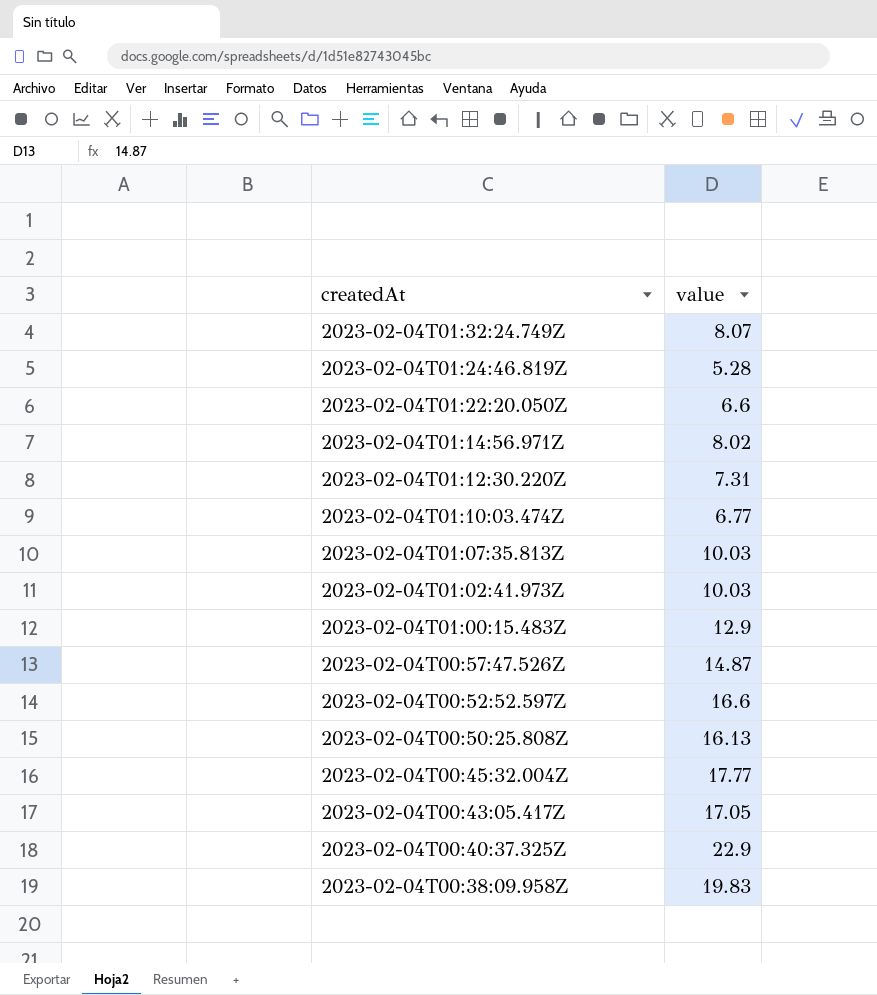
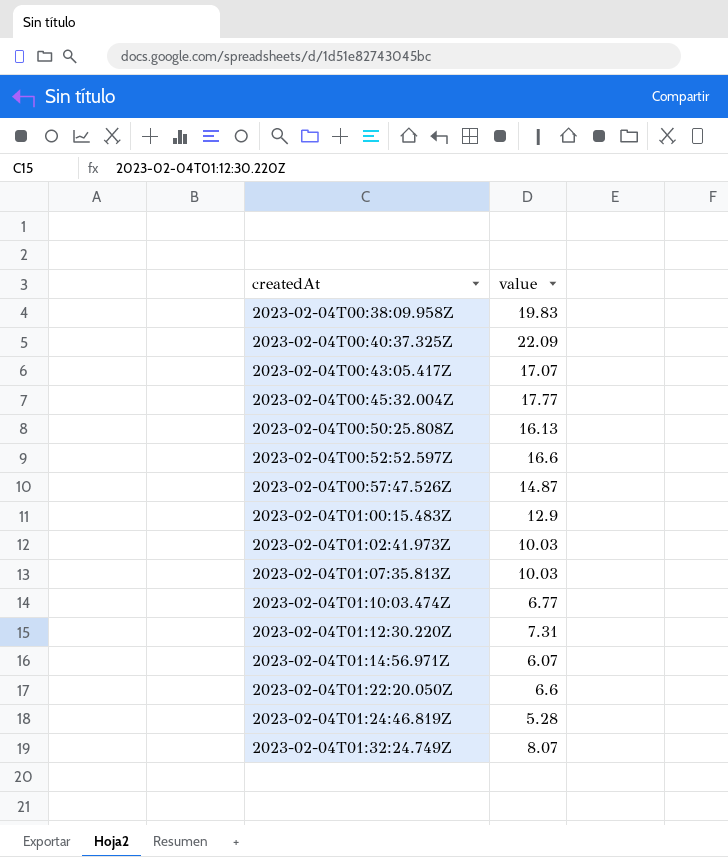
row order: createdAt descending -> createdAt ascending
2023-02-04T00:40:37.325Z | value: 22.9 -> 22.09
2023-02-04T00:43:05.417Z | value: 17.05 -> 17.07
2023-02-04T01:14:56.971Z | value: 8.02 -> 6.07

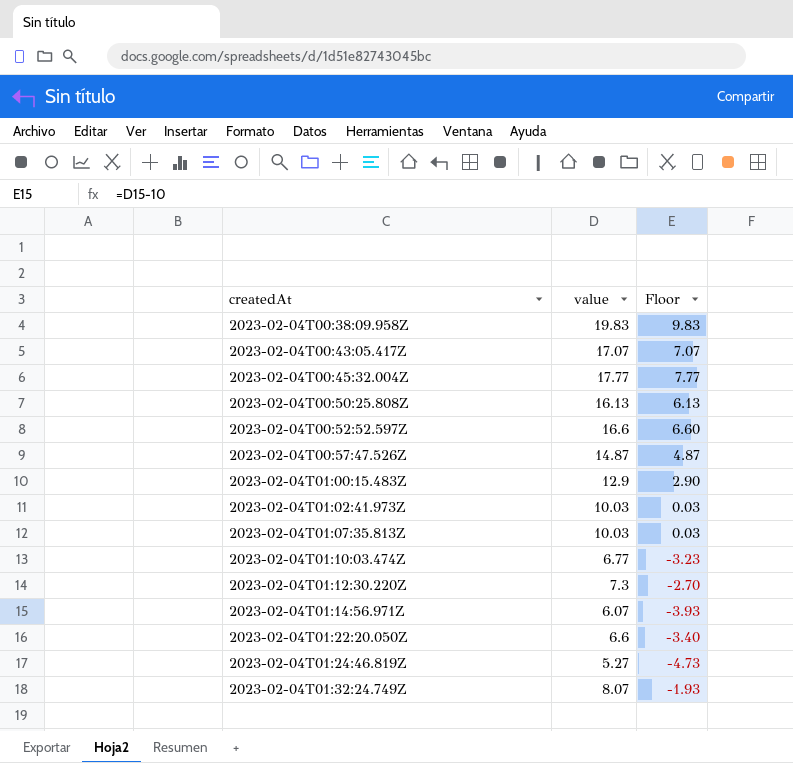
column Floor | formula: none -> [value] - 10
row 2023-02-04T00:40:37.325Z: 22.09 -> none
2023-02-04T01:12:30.220Z | value: 7.31 -> 7.3
2023-02-04T01:24:46.819Z | value: 5.28 -> 5.27

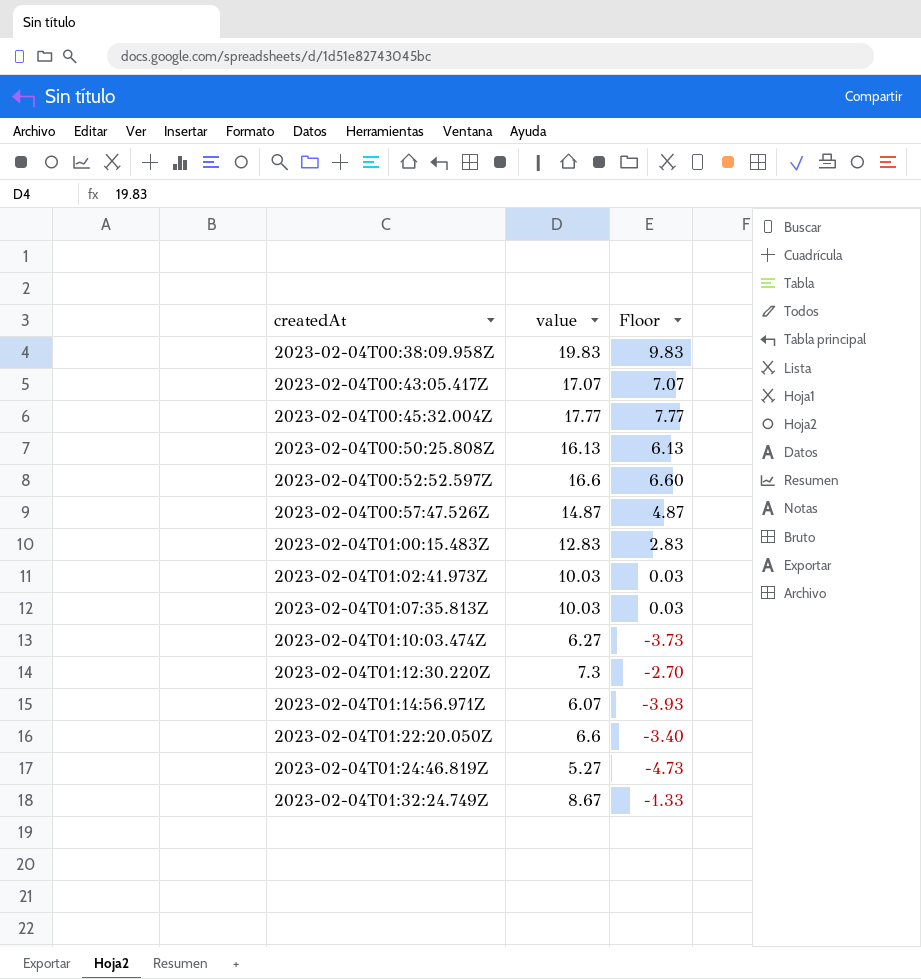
2023-02-04T01:00:15.483Z | value: 12.9 -> 12.83
2023-02-04T01:00:15.483Z | Floor: 2.90 -> 2.83
2023-02-04T01:10:03.474Z | value: 6.77 -> 6.27
2023-02-04T01:10:03.474Z | Floor: -3.23 -> -3.73
2023-02-04T01:32:24.749Z | value: 8.07 -> 8.67
2023-02-04T01:32:24.749Z | Floor: -1.93 -> -1.33

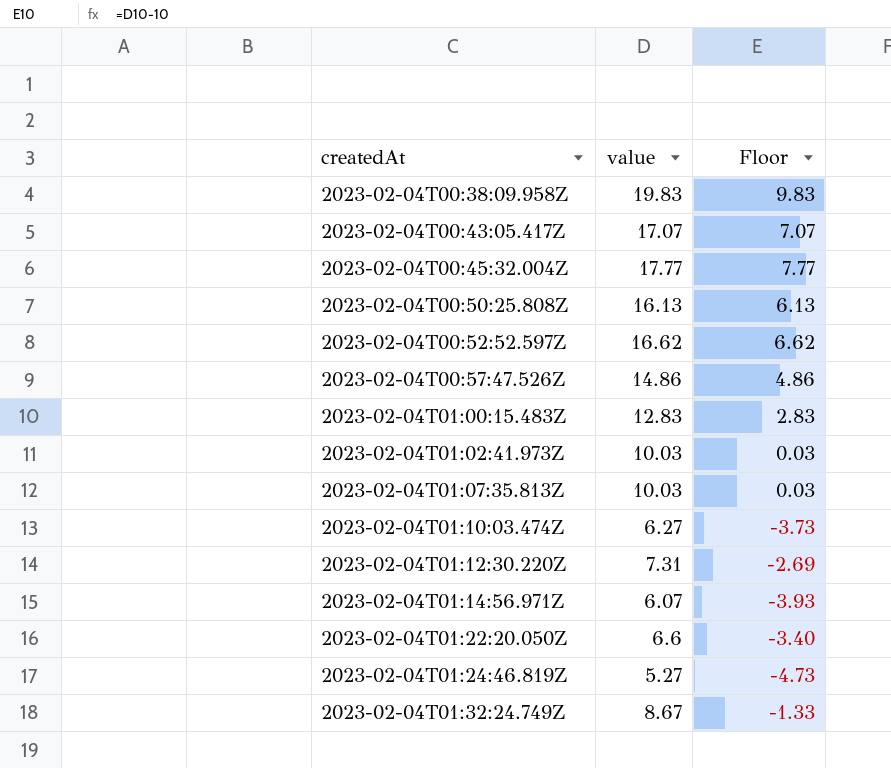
2023-02-04T00:52:52.597Z | value: 16.6 -> 16.62
2023-02-04T00:52:52.597Z | Floor: 6.60 -> 6.62
2023-02-04T00:57:47.526Z | value: 14.87 -> 14.86
2023-02-04T00:57:47.526Z | Floor: 4.87 -> 4.86
2023-02-04T01:12:30.220Z | value: 7.3 -> 7.31
2023-02-04T01:12:30.220Z | Floor: -2.70 -> -2.69

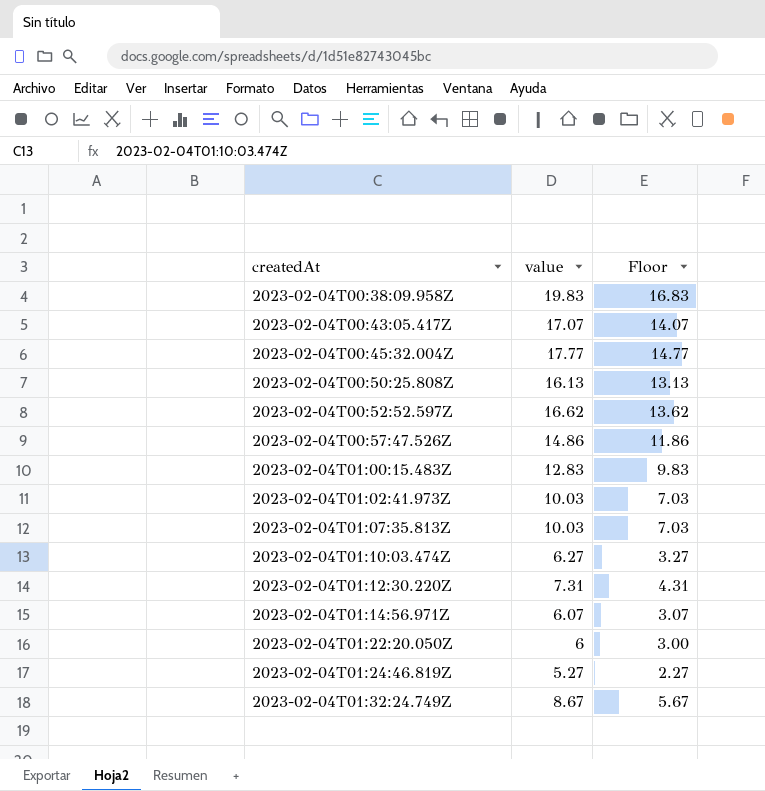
column Floor | formula: [value] - 10 -> [value] - 3
2023-02-04T01:22:20.050Z | value: 6.6 -> 6

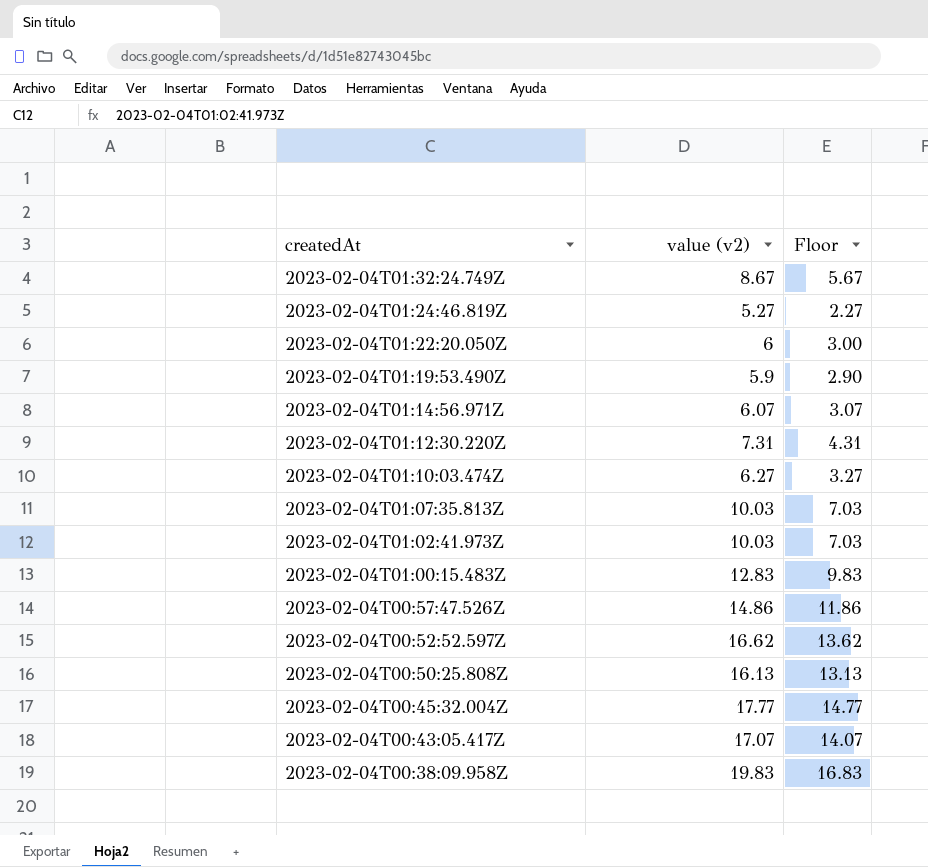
row order: createdAt ascending -> createdAt descending
column name: value -> value (v2)
row 2023-02-04T01:19:53.490Z: none -> 5.9 | 2.90

